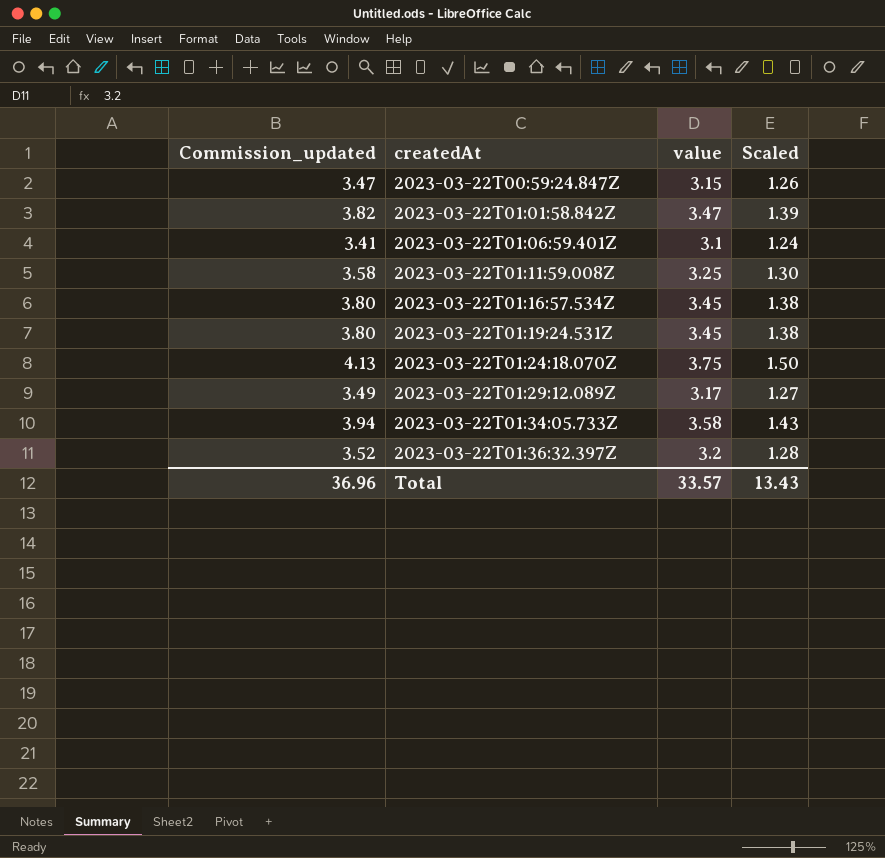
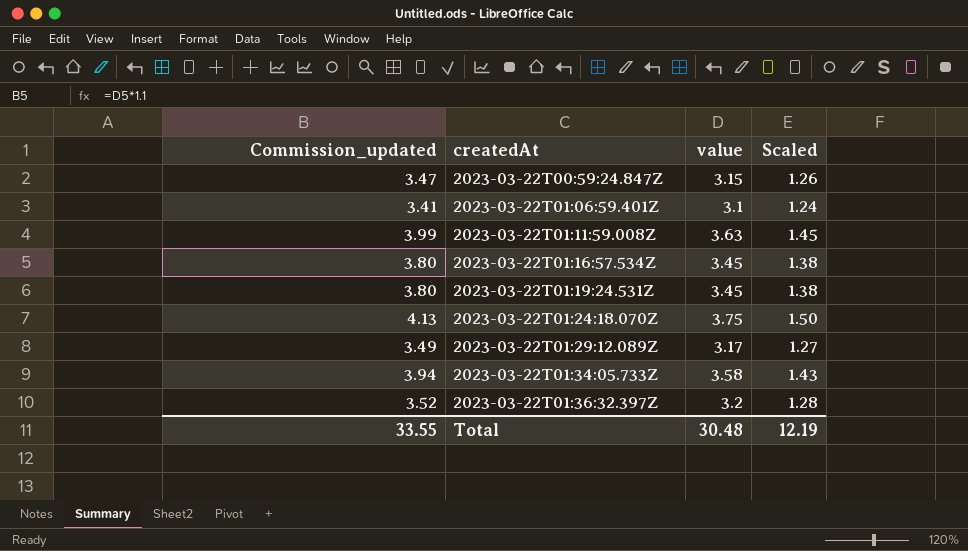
row 2023-03-22T01:01:58.842Z: 3.82 | 3.47 | 1.39 -> none
2023-03-22T01:11:59.008Z | Commission_updated: 3.58 -> 3.99
2023-03-22T01:11:59.008Z | value: 3.25 -> 3.63
2023-03-22T01:11:59.008Z | Scaled: 1.30 -> 1.45
Total | Commission_updated: 36.96 -> 33.55
Total | value: 33.57 -> 30.48
Total | Scaled: 13.43 -> 12.19

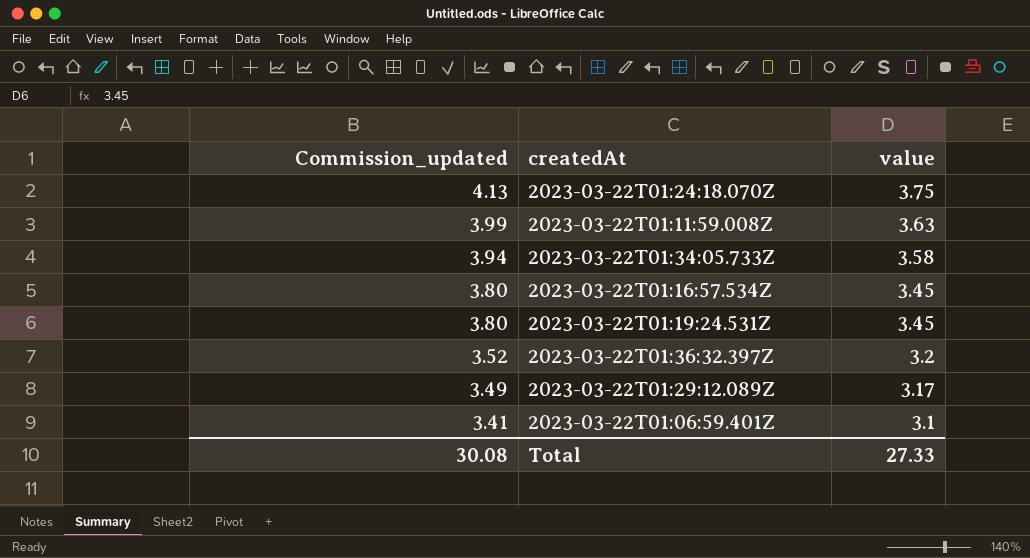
row order: createdAt ascending -> Commission_updated descending
column Scaled | formula: [value] * 0.4 -> none
row 2023-03-22T00:59:24.847Z: 3.47 | 3.15 | 1.26 -> none
Total | Commission_updated: 33.55 -> 30.08
Total | value: 30.48 -> 27.33

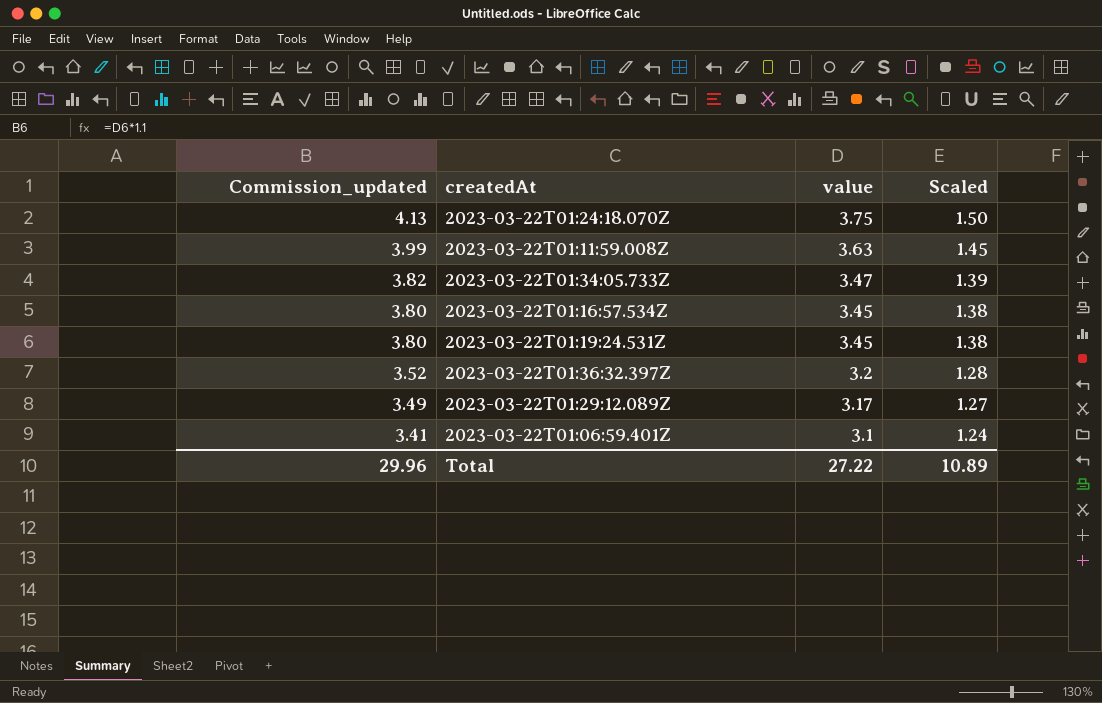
column Scaled | formula: none -> [value] * 0.4
2023-03-22T01:34:05.733Z | Commission_updated: 3.94 -> 3.82
2023-03-22T01:34:05.733Z | value: 3.58 -> 3.47
Total | Commission_updated: 30.08 -> 29.96
Total | value: 27.33 -> 27.22

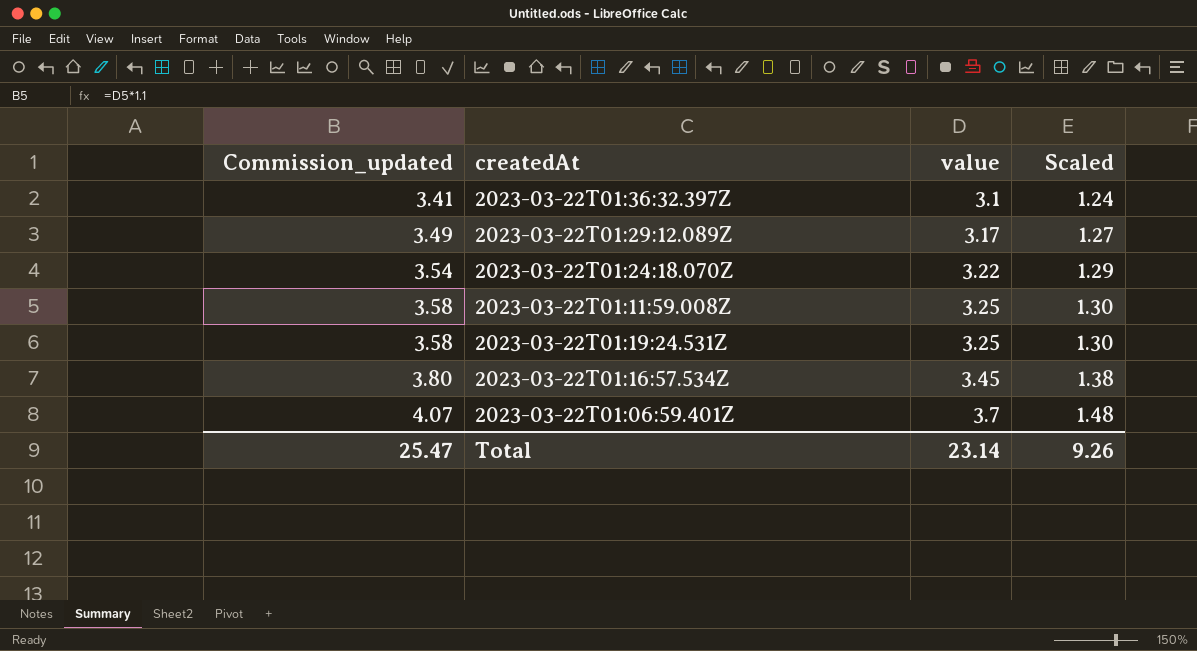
row order: Commission_updated descending -> Commission_updated ascending
row 2023-03-22T01:34:05.733Z: 3.82 | 3.47 | 1.39 -> none
2023-03-22T01:36:32.397Z | Commission_updated: 3.52 -> 3.41
2023-03-22T01:36:32.397Z | value: 3.2 -> 3.1
2023-03-22T01:36:32.397Z | Scaled: 1.28 -> 1.24
2023-03-22T01:24:18.070Z | Commission_updated: 4.13 -> 3.54
2023-03-22T01:24:18.070Z | value: 3.75 -> 3.22
2023-03-22T01:24:18.070Z | Scaled: 1.50 -> 1.29
2023-03-22T01:11:59.008Z | Commission_updated: 3.99 -> 3.58
2023-03-22T01:11:59.008Z | value: 3.63 -> 3.25
2023-03-22T01:11:59.008Z | Scaled: 1.45 -> 1.30
2023-03-22T01:19:24.531Z | Commission_updated: 3.80 -> 3.58
2023-03-22T01:19:24.531Z | value: 3.45 -> 3.25
2023-03-22T01:19:24.531Z | Scaled: 1.38 -> 1.30
2023-03-22T01:06:59.401Z | Commission_updated: 3.41 -> 4.07
2023-03-22T01:06:59.401Z | value: 3.1 -> 3.7
2023-03-22T01:06:59.401Z | Scaled: 1.24 -> 1.48
Total | Commission_updated: 29.96 -> 25.47
Total | value: 27.22 -> 23.14
Total | Scaled: 10.89 -> 9.26

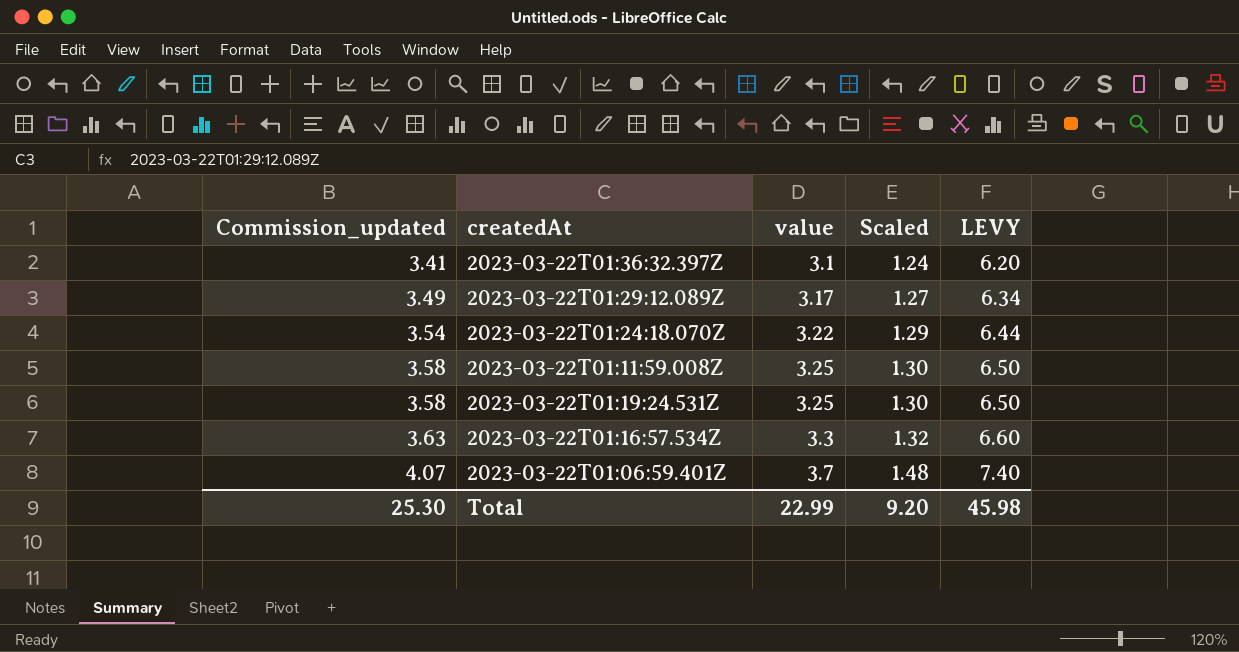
column LEVY | formula: none -> [value] * 2
2023-03-22T01:16:57.534Z | Commission_updated: 3.80 -> 3.63
2023-03-22T01:16:57.534Z | value: 3.45 -> 3.3
2023-03-22T01:16:57.534Z | Scaled: 1.38 -> 1.32
Total | Commission_updated: 25.47 -> 25.30
Total | value: 23.14 -> 22.99
Total | Scaled: 9.26 -> 9.20

